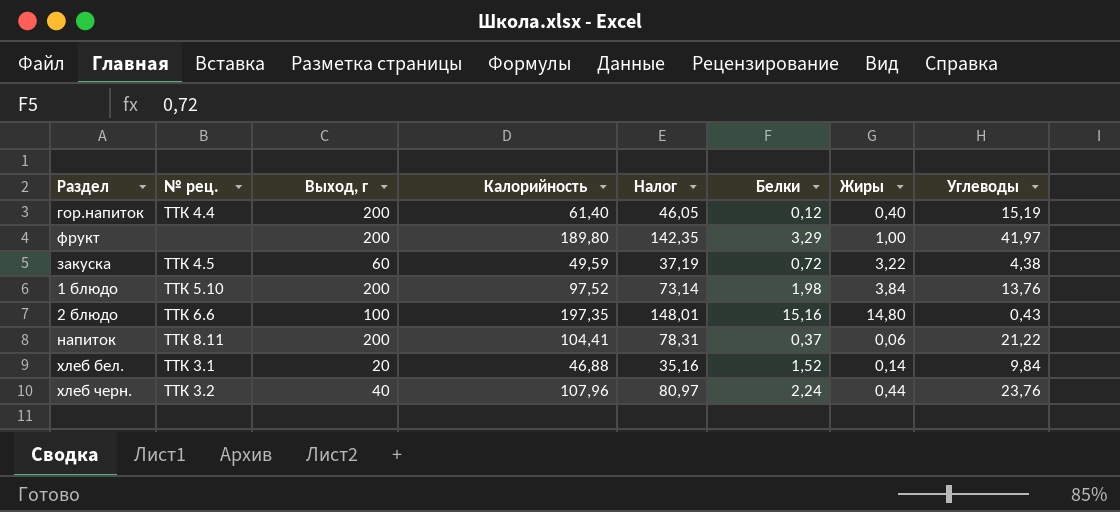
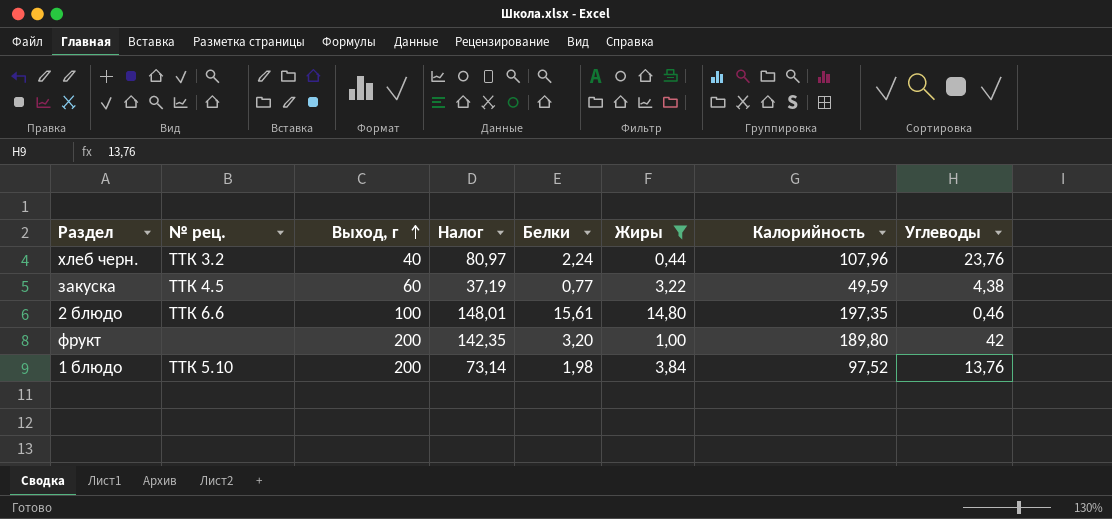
filter: none -> Жиры >= 0,44
row order: none -> Выход, г ascending
column Калорийность | position: 4 -> 7
закуска | Белки: 0,72 -> 0,77
2 блюдо | Белки: 15,16 -> 15,61
2 блюдо | Углеводы: 0,43 -> 0,46
фрукт | Белки: 3,29 -> 3,20
фрукт | Углеводы: 41,97 -> 42

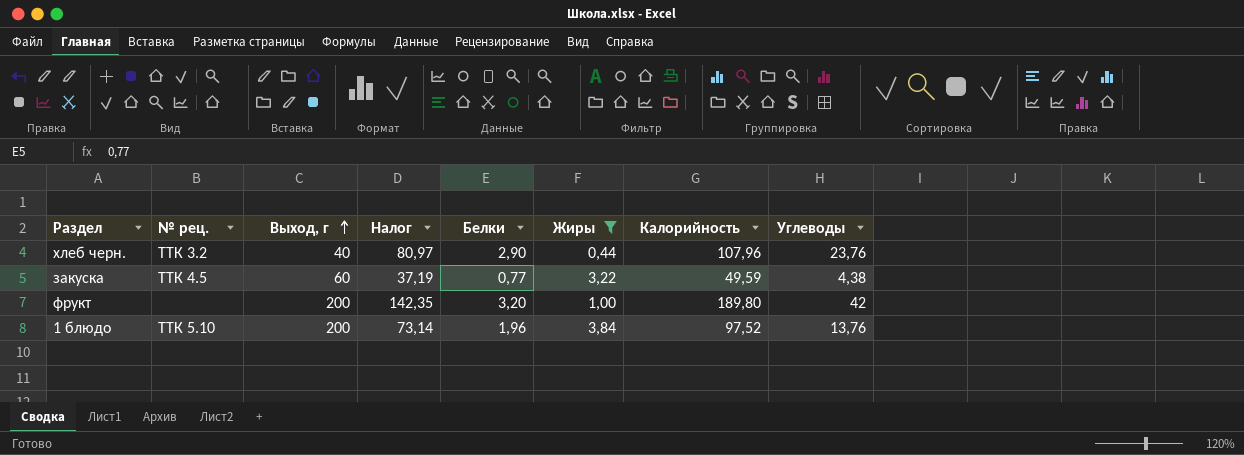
row 2 блюдо: ТТК 6.6 | 100 | 148,01 | 15,61 | 14,80 | 197,35 | 0,46 -> none
хлеб черн. | Белки: 2,24 -> 2,90
1 блюдо | Белки: 1,98 -> 1,96

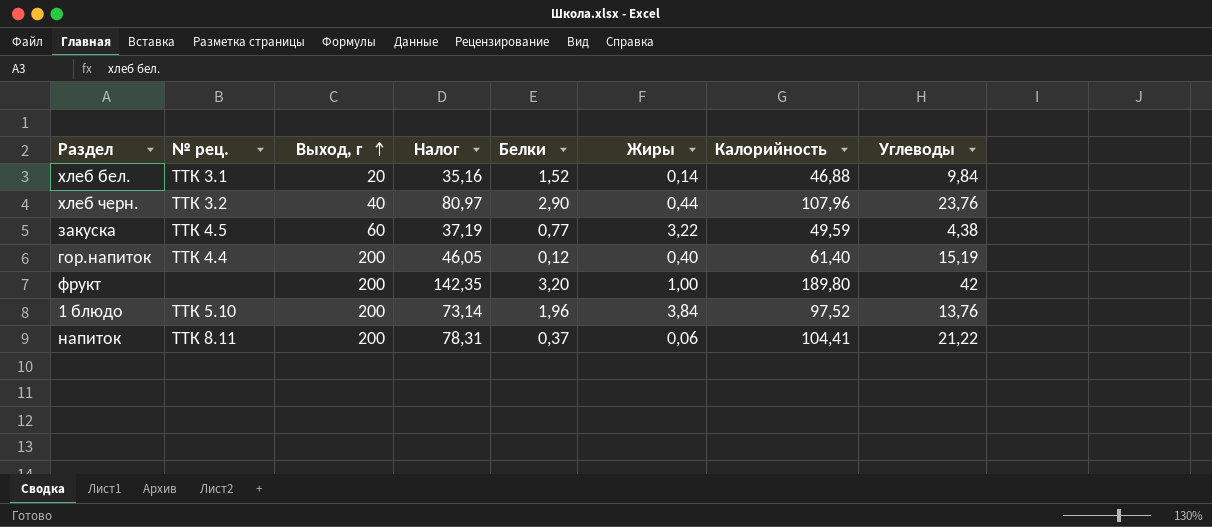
filter: Жиры >= 0,44 -> none

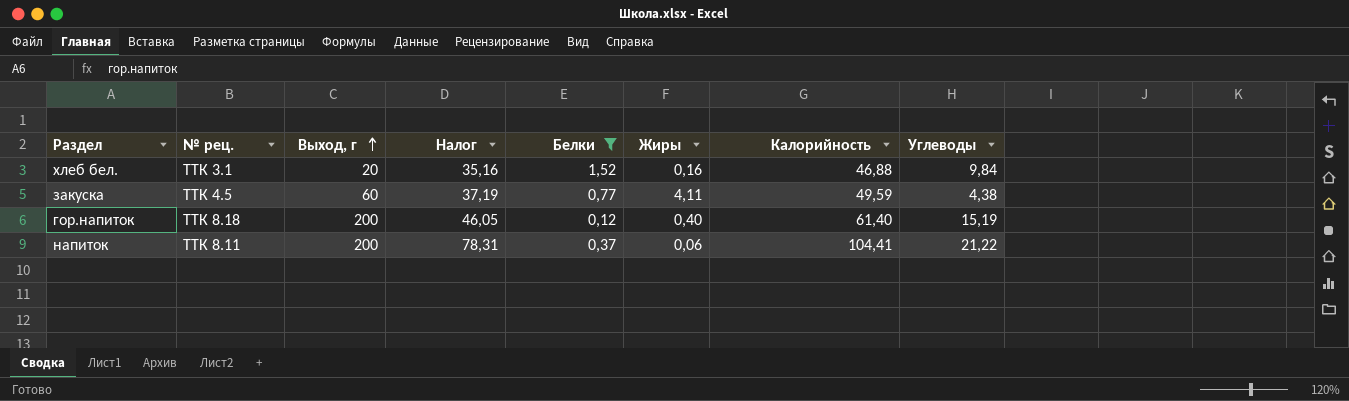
filter: none -> Белки <= 1,52
хлеб бел. | Жиры: 0,14 -> 0,16
закуска | Жиры: 3,22 -> 4,11
гор.напиток | № рец.: ТТК 4.4 -> ТТК 8.18

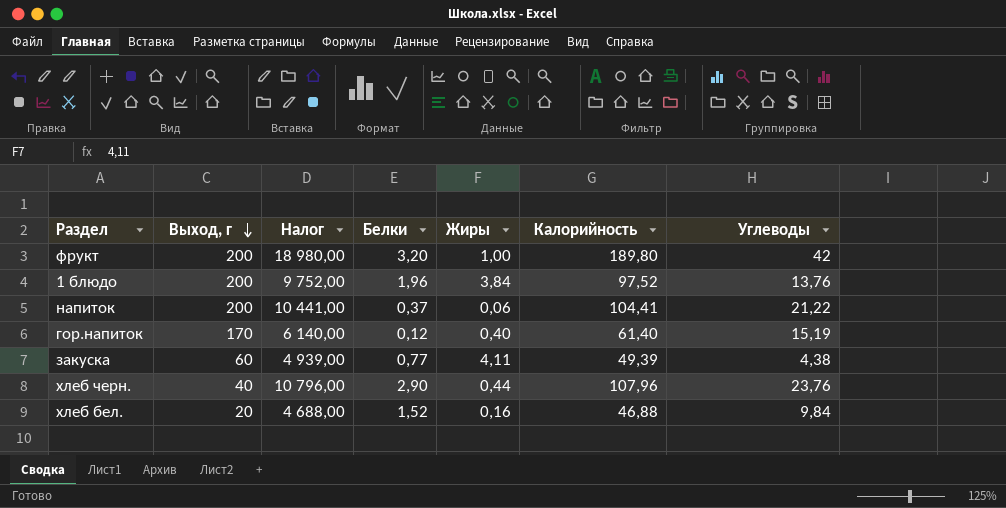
filter: Белки <= 1,52 -> none
row order: Выход, г ascending -> Выход, г descending
column № рец. | position: 2 -> none
column Налог | formula: [Калорийность] * 0,75 -> [Калорийность] * 100
гор.напиток | Выход, г: 200 -> 170
закуска | Калорийность: 49,59 -> 49,39

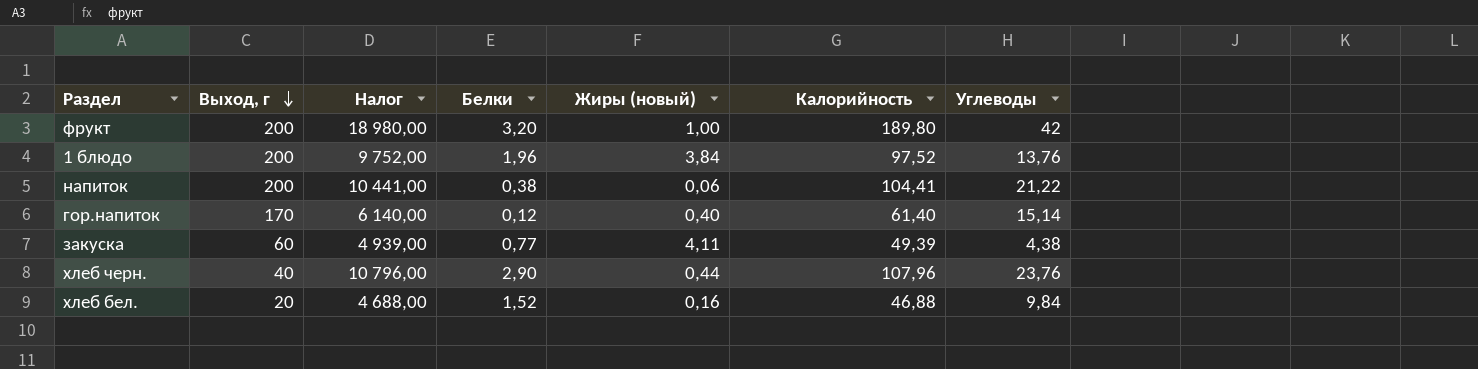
column name: Жиры -> Жиры (новый)
напиток | Белки: 0,37 -> 0,38
гор.напиток | Углеводы: 15,19 -> 15,14

